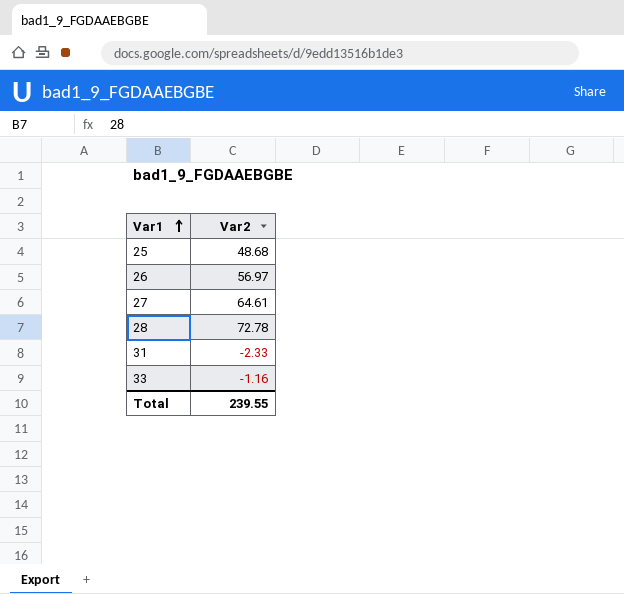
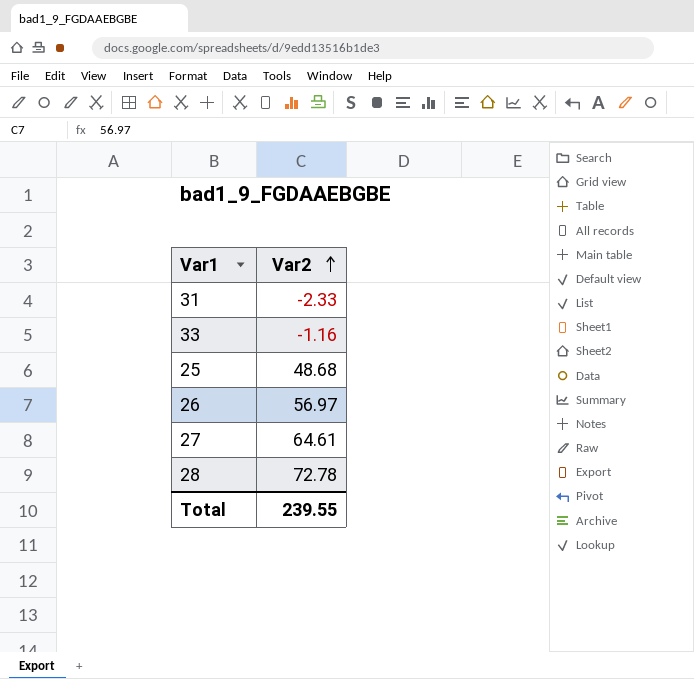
row order: Var1 ascending -> Var2 ascending

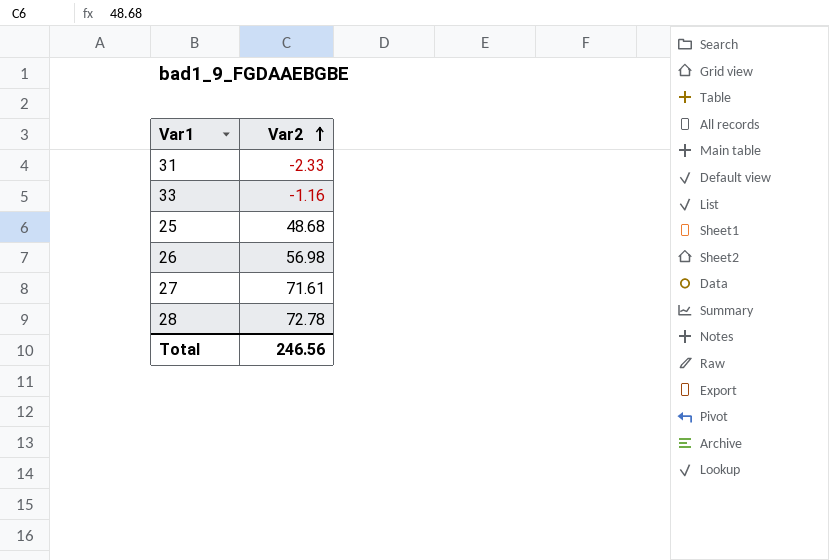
26 | Var2: 56.97 -> 56.98
27 | Var2: 64.61 -> 71.61
Total | Var2: 239.55 -> 246.56

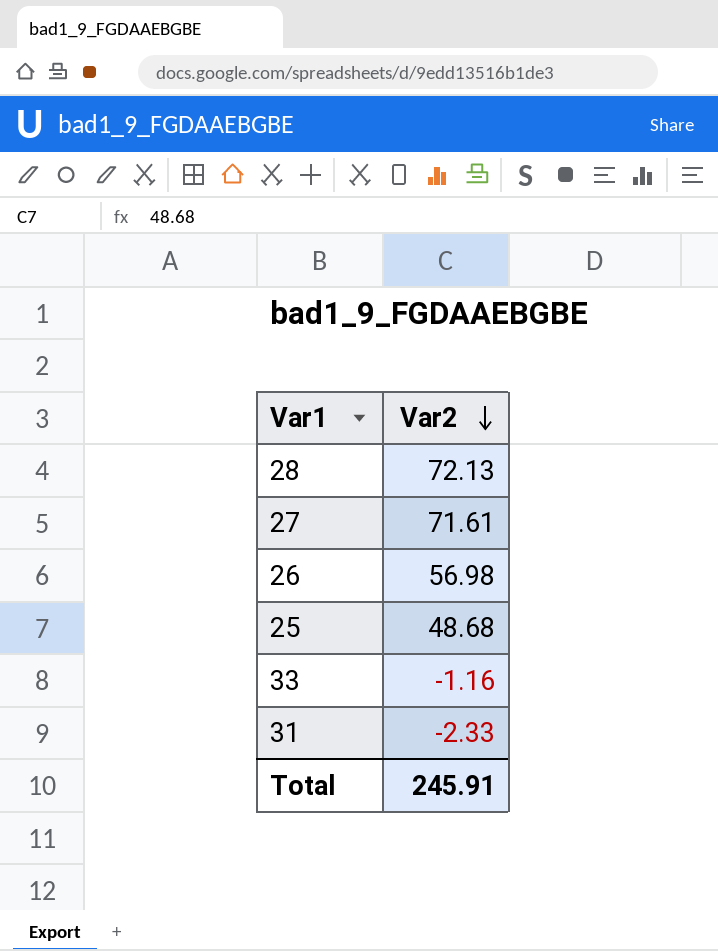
row order: Var2 ascending -> Var2 descending
28 | Var2: 72.78 -> 72.13
Total | Var2: 246.56 -> 245.91

